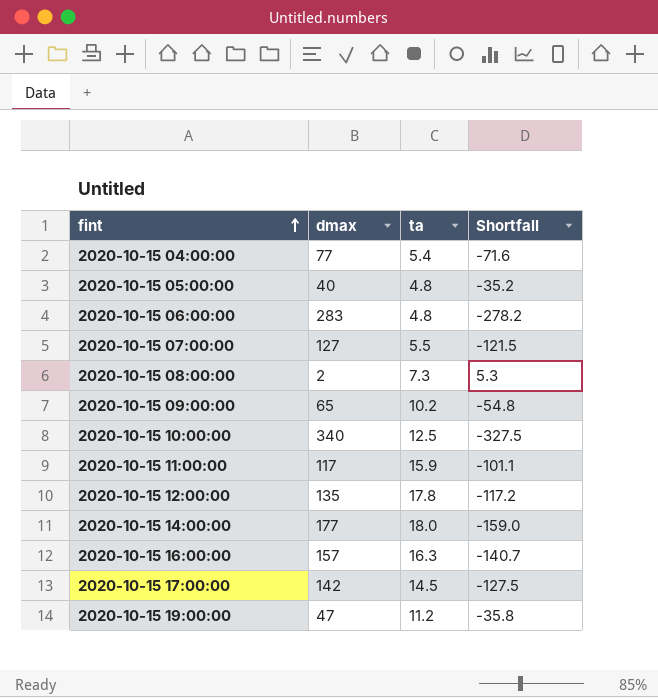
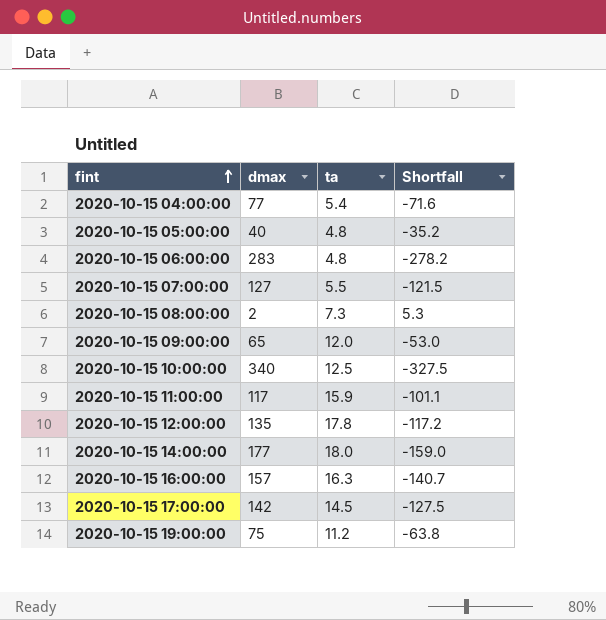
2020-10-15 09:00:00 | ta: 10.2 -> 12.0
2020-10-15 09:00:00 | Shortfall: -54.8 -> -53.0
2020-10-15 19:00:00 | dmax: 47 -> 75
2020-10-15 19:00:00 | Shortfall: -35.8 -> -63.8

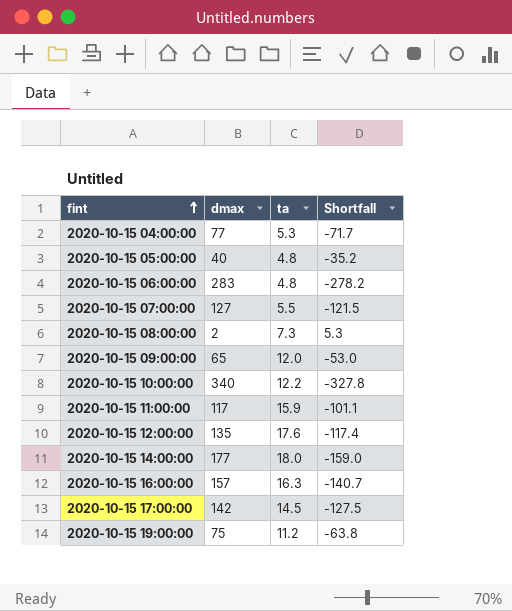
2020-10-15 04:00:00 | ta: 5.4 -> 5.3
2020-10-15 04:00:00 | Shortfall: -71.6 -> -71.7
2020-10-15 10:00:00 | ta: 12.5 -> 12.2
2020-10-15 10:00:00 | Shortfall: -327.5 -> -327.8
2020-10-15 12:00:00 | ta: 17.8 -> 17.6
2020-10-15 12:00:00 | Shortfall: -117.2 -> -117.4

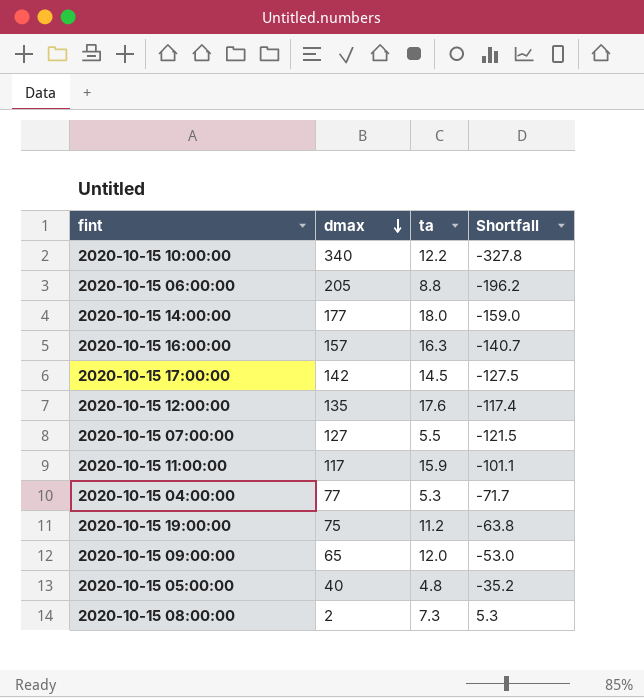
row order: fint ascending -> dmax descending
2020-10-15 06:00:00 | dmax: 283 -> 205
2020-10-15 06:00:00 | ta: 4.8 -> 8.8
2020-10-15 06:00:00 | Shortfall: -278.2 -> -196.2

